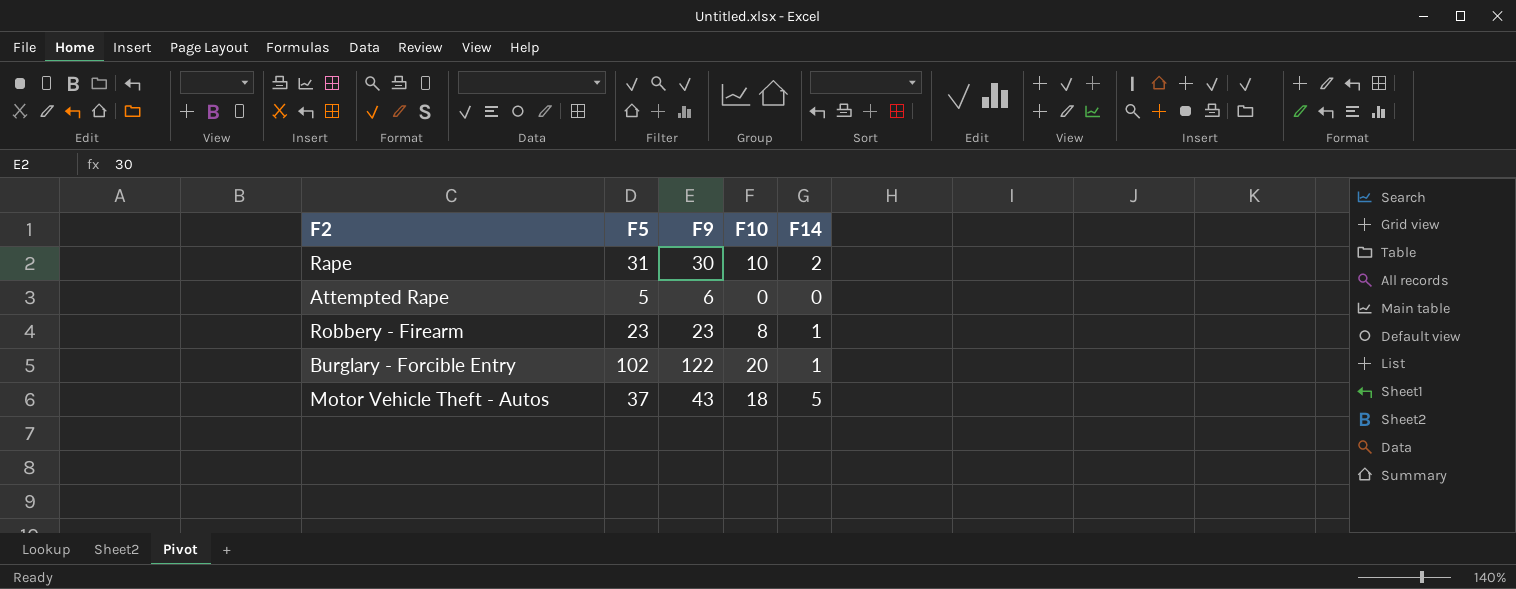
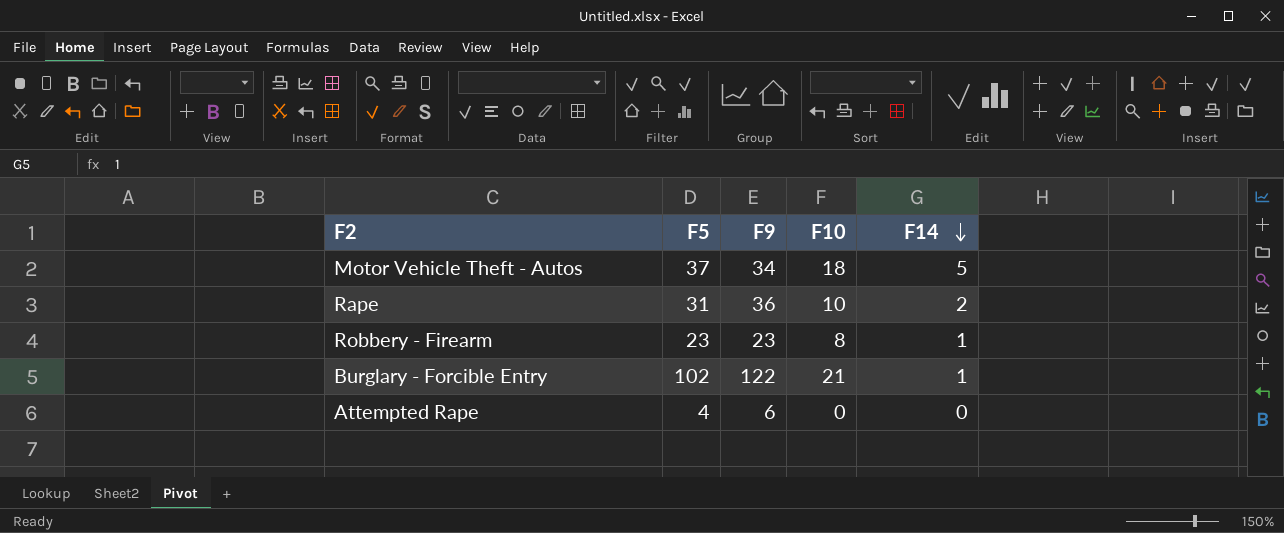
row order: none -> F14 descending
Motor Vehicle Theft - Autos | F9: 43 -> 34
Rape | F9: 30 -> 36
Burglary - Forcible Entry | F10: 20 -> 21
Attempted Rape | F5: 5 -> 4

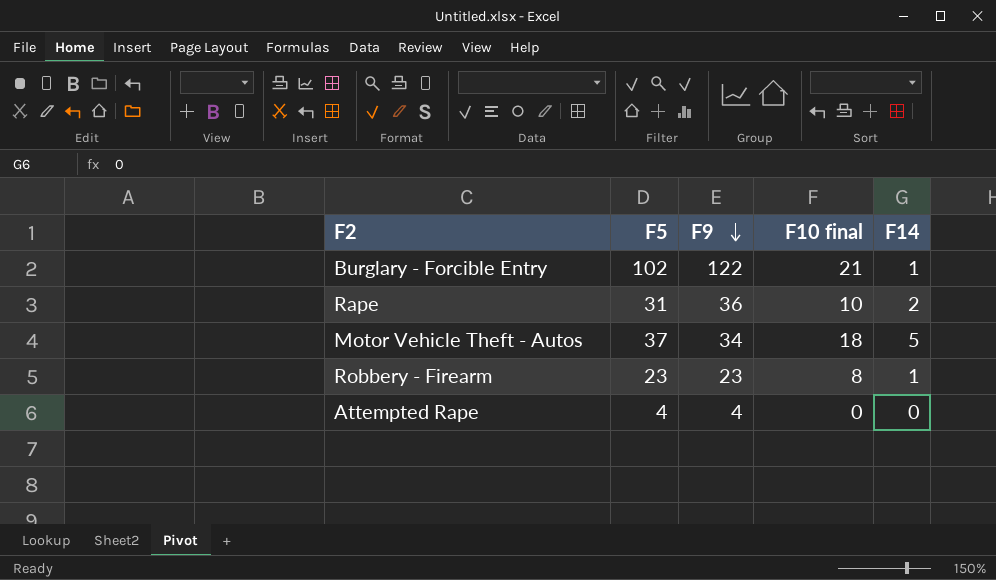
row order: F14 descending -> F9 descending
column name: F10 -> F10 final
Attempted Rape | F9: 6 -> 4

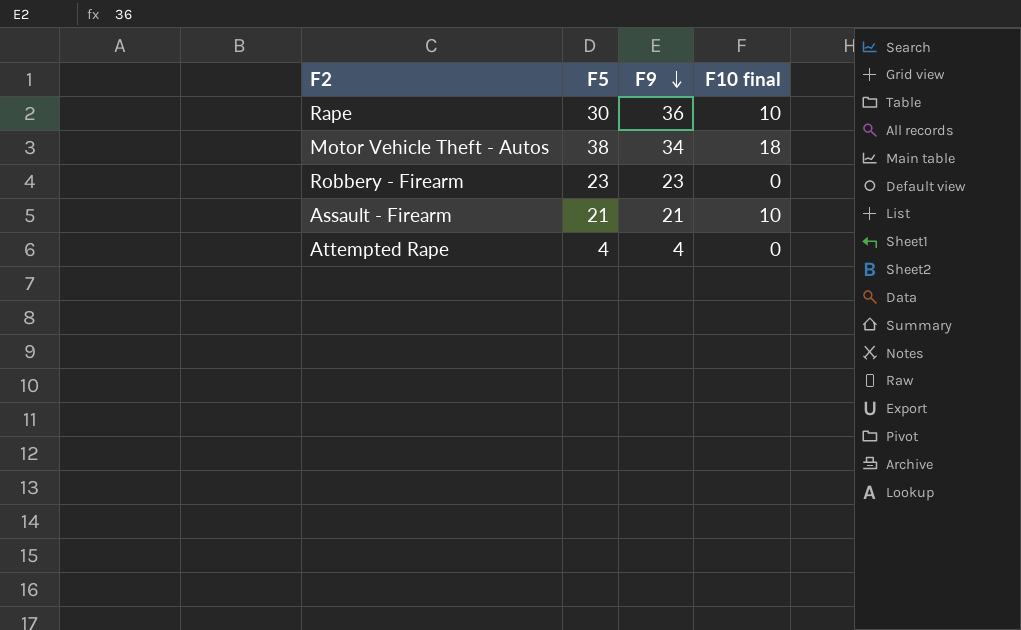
column F14 | position: 5 -> none
row Burglary - Forcible Entry: 102 | 122 | 21 | 1 -> none
Rape | F5: 31 -> 30
Motor Vehicle Theft - Autos | F5: 37 -> 38
Robbery - Firearm | F10 final: 8 -> 0
row Assault - Firearm: none -> 21 | 21 | 10

